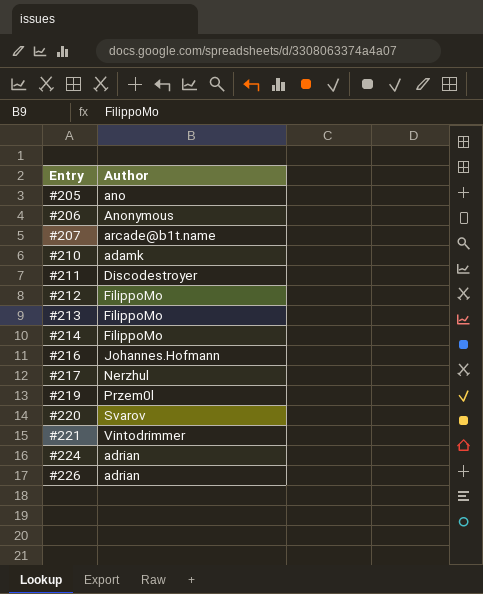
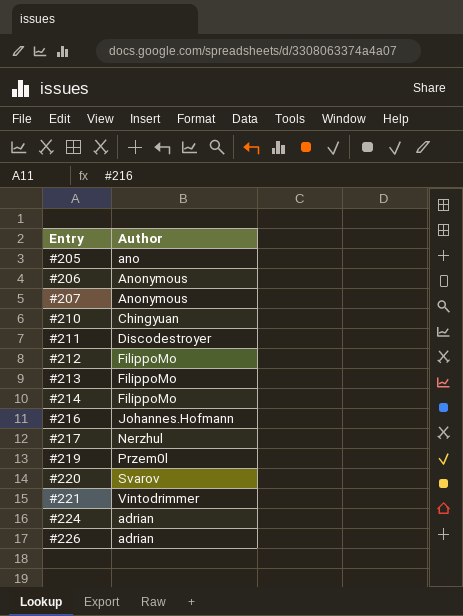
#207 | Author: arcade@b1t.name -> Anonymous
#210 | Author: adamk -> Chingyuan

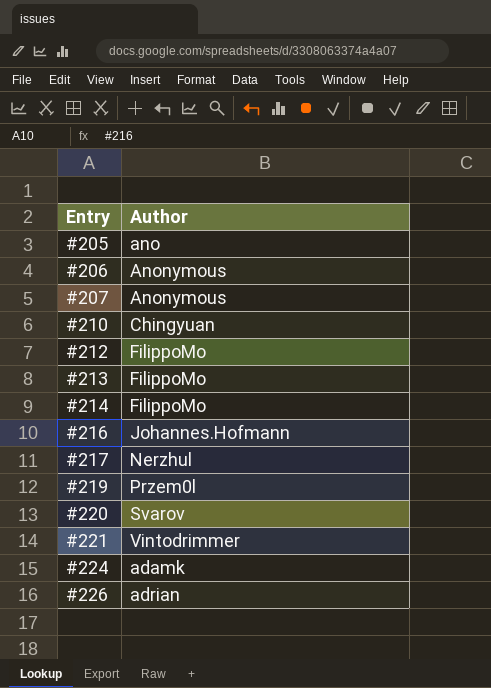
row #211: Discodestroyer -> none
#224 | Author: adrian -> adamk

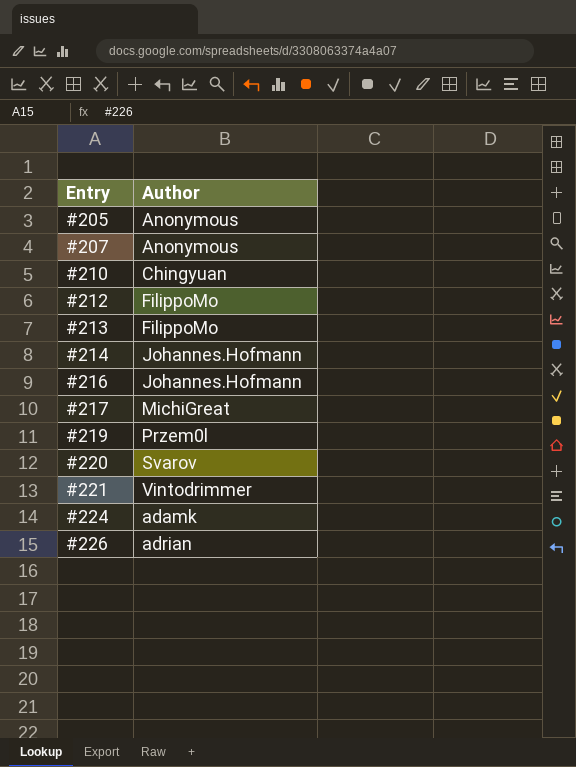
row #206: Anonymous -> none
#205 | Author: ano -> Anonymous
#214 | Author: FilippoMo -> Johannes.Hofmann
#217 | Author: Nerzhul -> MichiGreat

